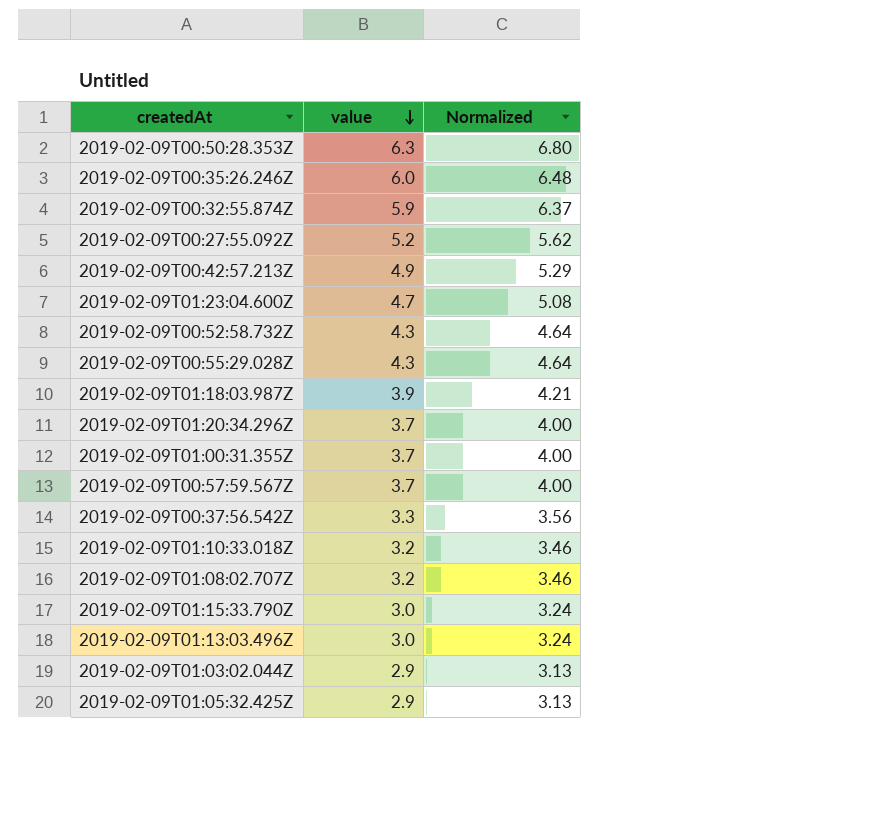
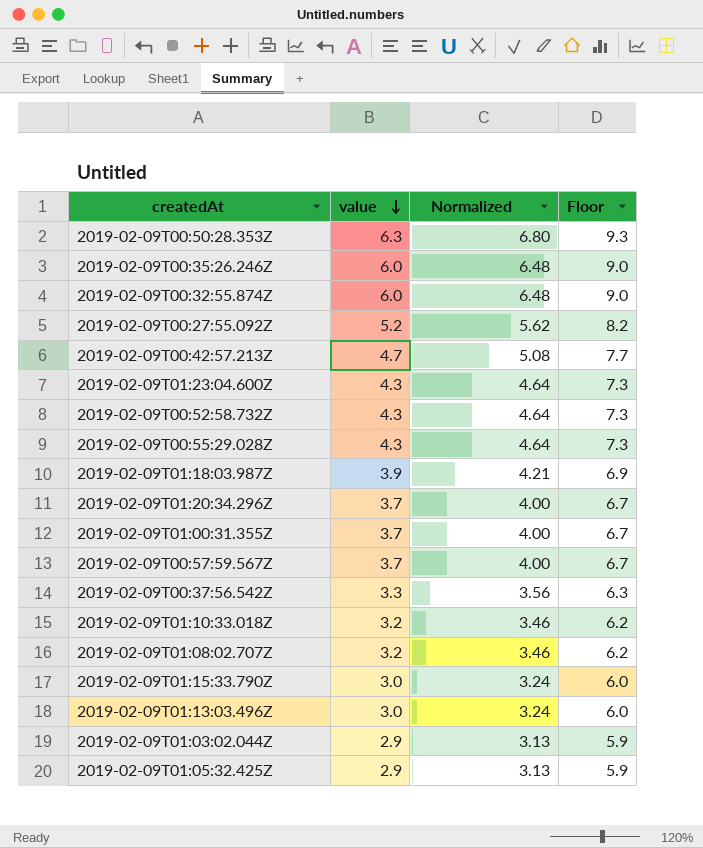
column Floor | formula: none -> [value] + 3
2019-02-09T00:32:55.874Z | value: 5.9 -> 6.0
2019-02-09T00:32:55.874Z | Normalized: 6.37 -> 6.48
2019-02-09T00:42:57.213Z | value: 4.9 -> 4.7
2019-02-09T00:42:57.213Z | Normalized: 5.29 -> 5.08
2019-02-09T01:23:04.600Z | value: 4.7 -> 4.3
2019-02-09T01:23:04.600Z | Normalized: 5.08 -> 4.64

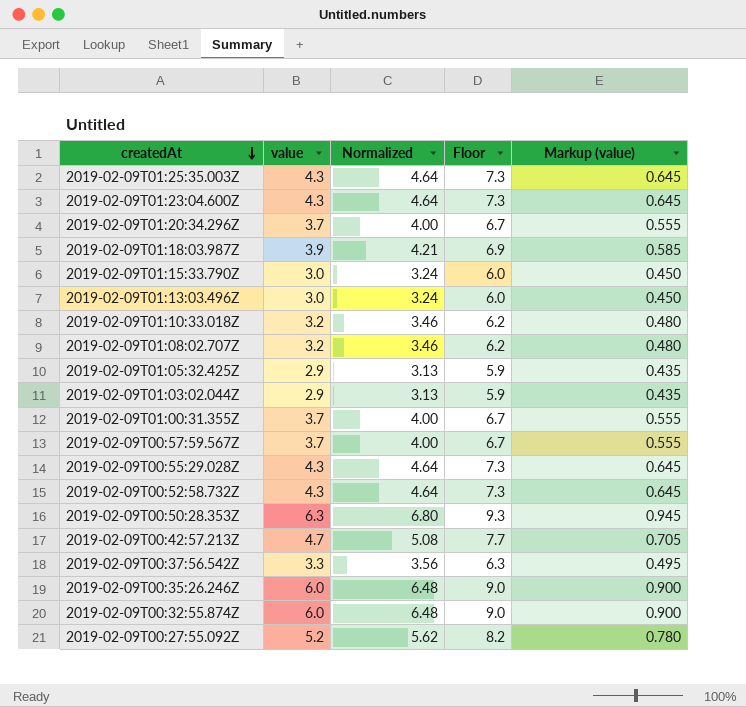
row order: value descending -> createdAt descending
column Markup (value) | formula: none -> [value] * 0.15
row 2019-02-09T01:25:35.003Z: none -> 4.3 | 4.64 | 7.3 | 0.645

